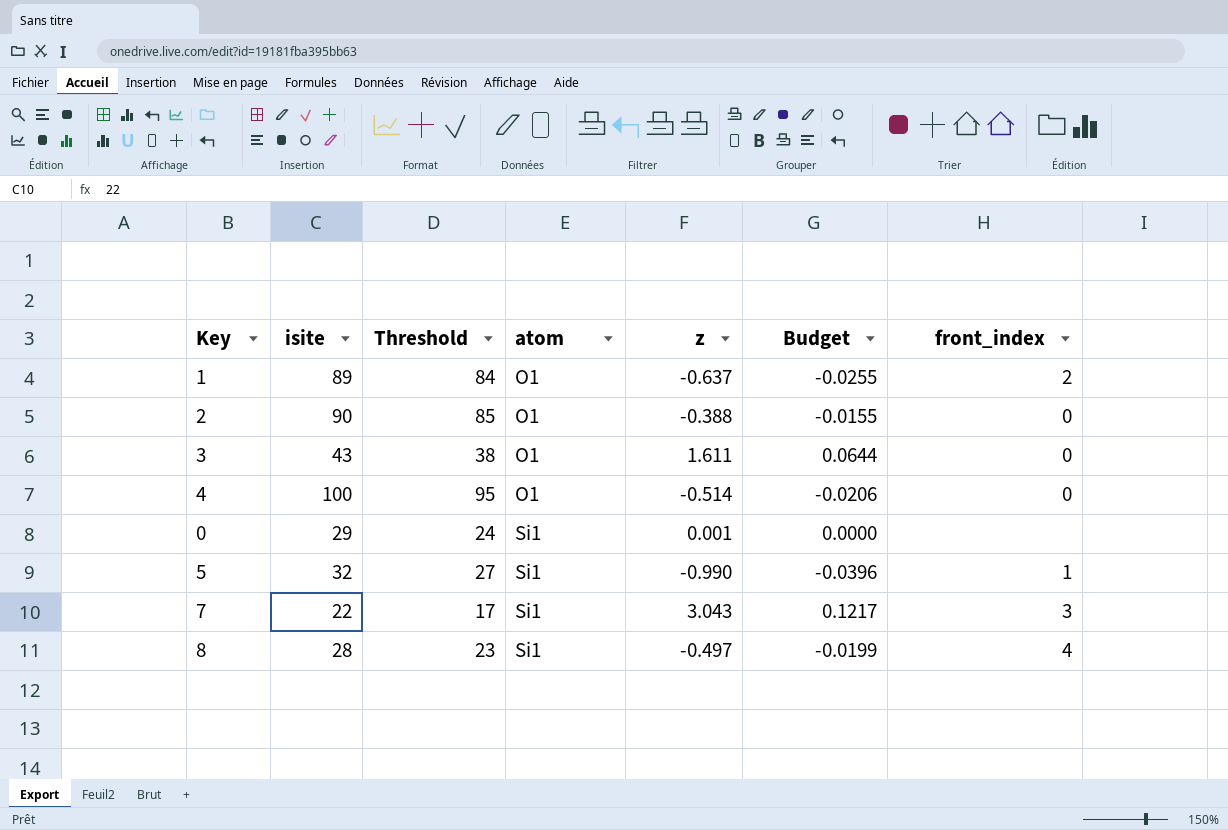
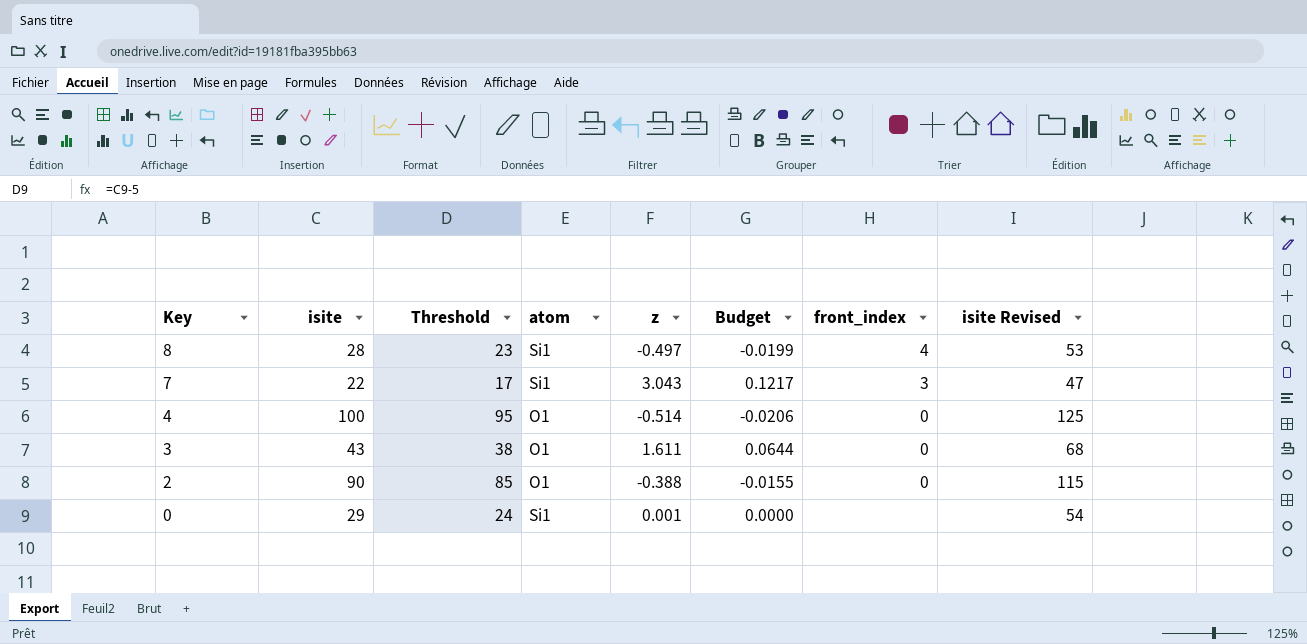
row order: atom ascending -> Key descending
column isite Revised | formula: none -> [isite] + 25
row 1: 89 | 84 | O1 | -0.637 | -0.0255 | 2 -> none
row 5: 32 | 27 | Si1 | -0.990 | -0.0396 | 1 -> none

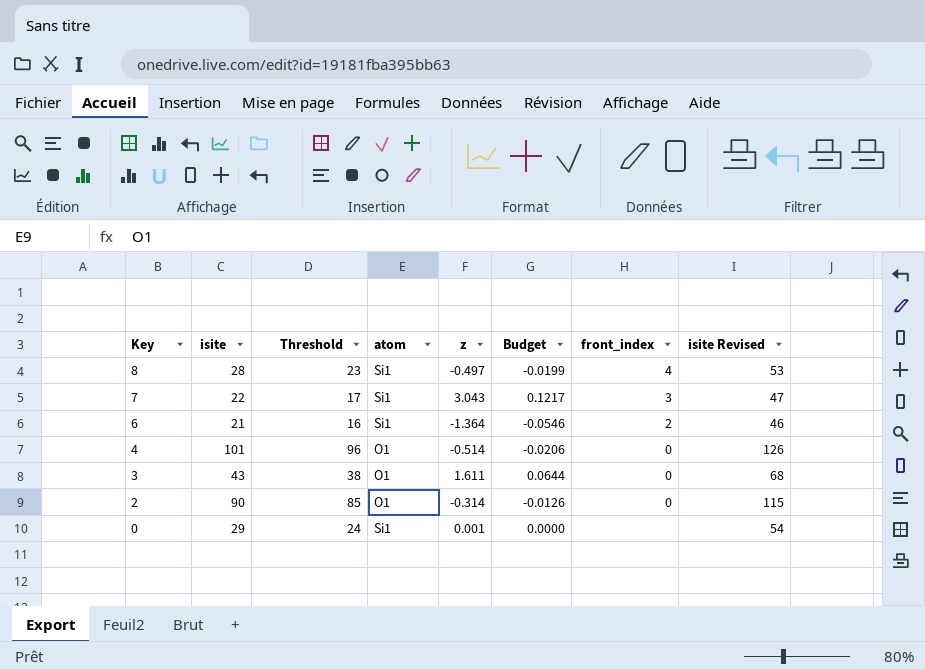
row 6: none -> 21 | 16 | Si1 | -1.364 | -0.0546 | 2 | 46
4 | isite: 100 -> 101
4 | Threshold: 95 -> 96
4 | isite Revised: 125 -> 126
2 | z: -0.388 -> -0.314
2 | Budget: -0.0155 -> -0.0126

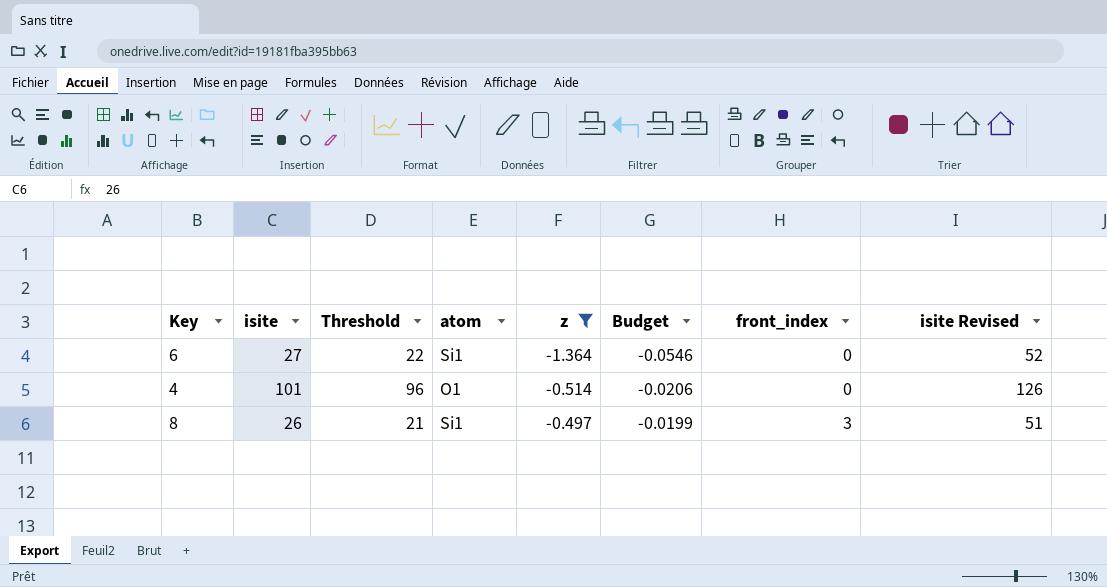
filter: none -> z <= -0.497
row order: Key descending -> z ascending
6 | isite: 21 -> 27
6 | Threshold: 16 -> 22
6 | front_index: 2 -> 0
6 | isite Revised: 46 -> 52
8 | isite: 28 -> 26
8 | Threshold: 23 -> 21
8 | front_index: 4 -> 3
8 | isite Revised: 53 -> 51

